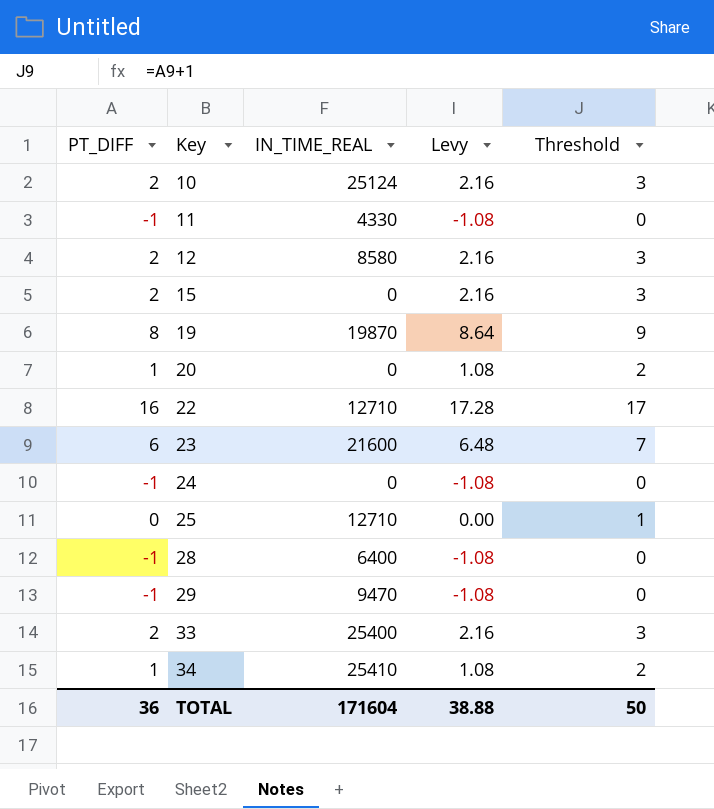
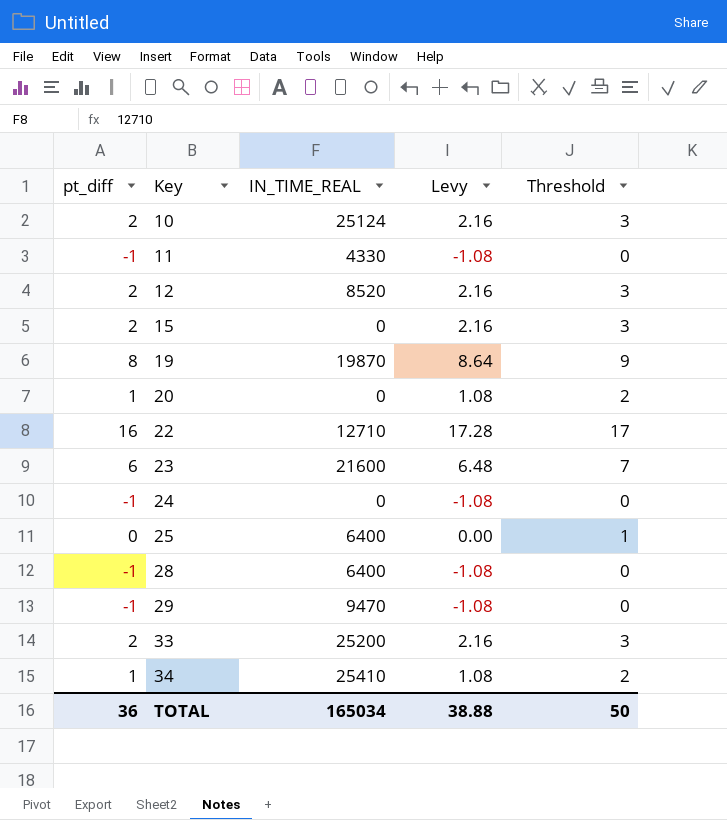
column name: PT_DIFF -> pt_diff
12 | IN_TIME_REAL: 8580 -> 8520
25 | IN_TIME_REAL: 12710 -> 6400
33 | IN_TIME_REAL: 25400 -> 25200
TOTAL | IN_TIME_REAL: 171604 -> 165034

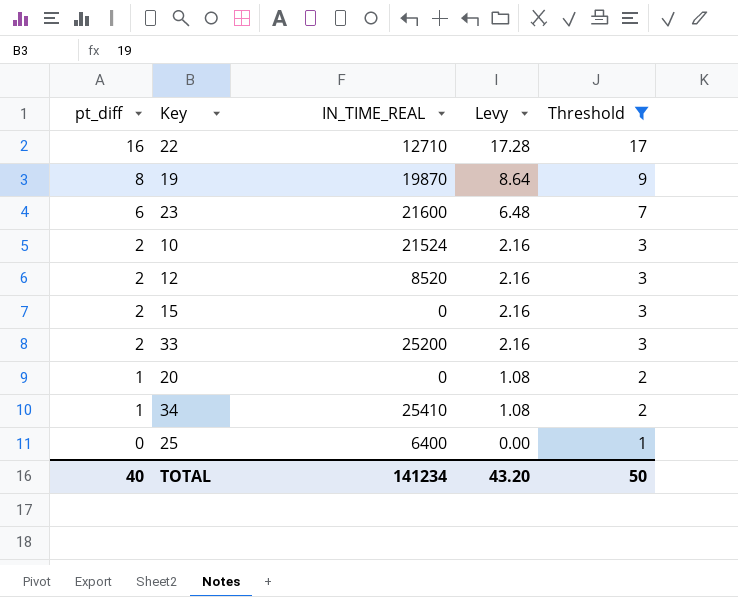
filter: none -> Threshold != 0
row order: Key ascending -> pt_diff descending
10 | IN_TIME_REAL: 25124 -> 21524
TOTAL | pt_diff: 36 -> 40
TOTAL | IN_TIME_REAL: 165034 -> 141234
TOTAL | Levy: 38.88 -> 43.20

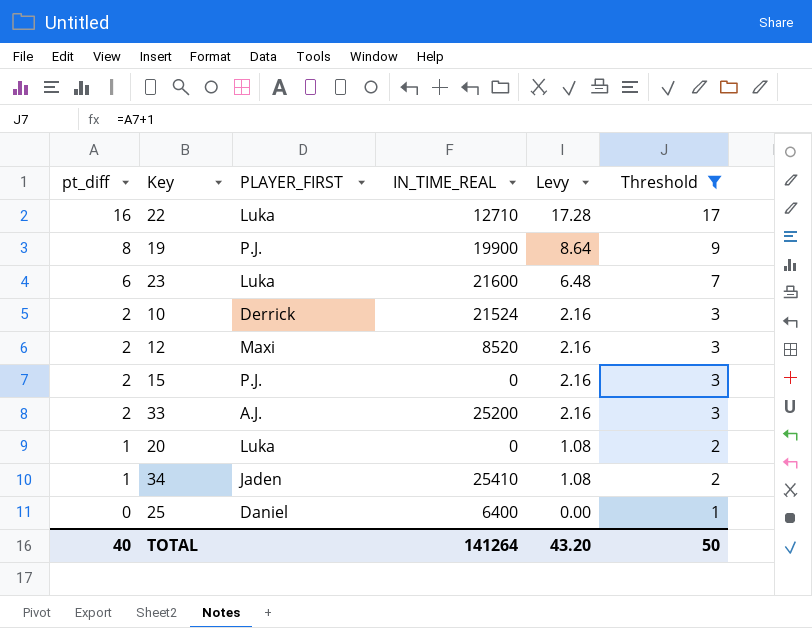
column PLAYER_FIRST | position: none -> 3
19 | IN_TIME_REAL: 19870 -> 19900
TOTAL | IN_TIME_REAL: 141234 -> 141264

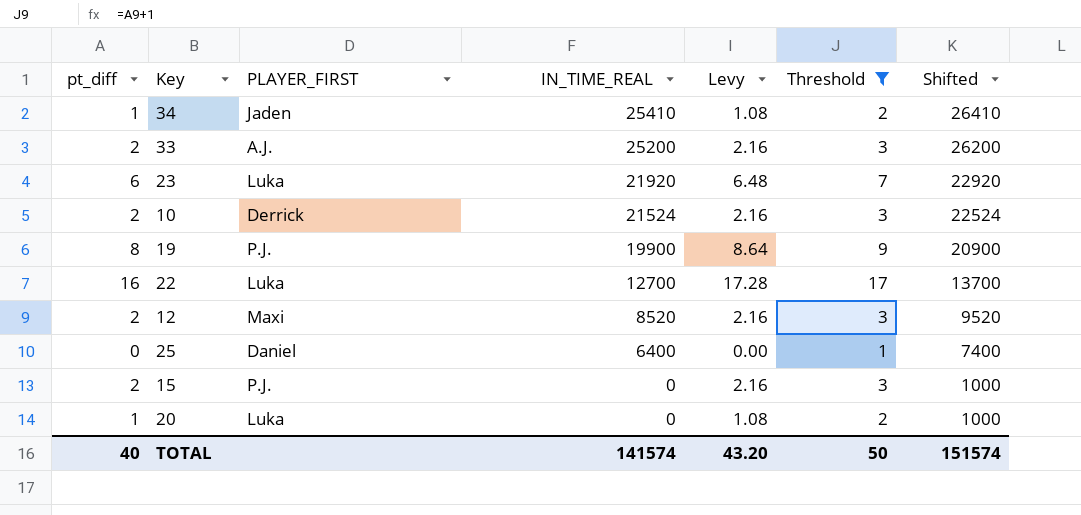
row order: pt_diff descending -> IN_TIME_REAL descending
column Shifted | formula: none -> [IN_TIME_REAL] + 1000
23 | IN_TIME_REAL: 21600 -> 21920
22 | IN_TIME_REAL: 12710 -> 12700
TOTAL | IN_TIME_REAL: 141264 -> 141574

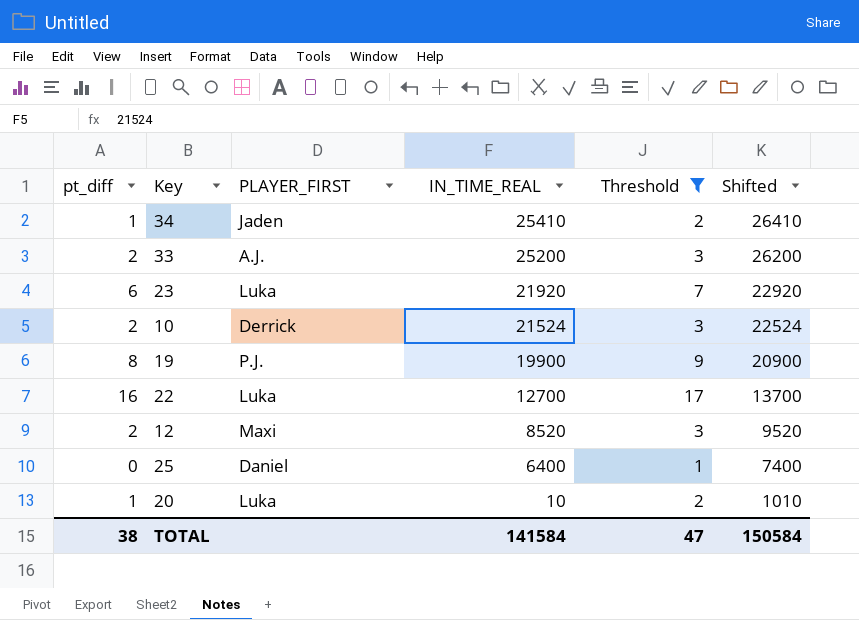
column Levy | formula: [pt_diff] * 1.08 -> none
row 15: 2 | P.J. | 0 | 2.16 | 3 | 1000 -> none
20 | IN_TIME_REAL: 0 -> 10
20 | Shifted: 1000 -> 1010
TOTAL | pt_diff: 40 -> 38
TOTAL | IN_TIME_REAL: 141574 -> 141584
TOTAL | Threshold: 50 -> 47
TOTAL | Shifted: 151574 -> 150584

